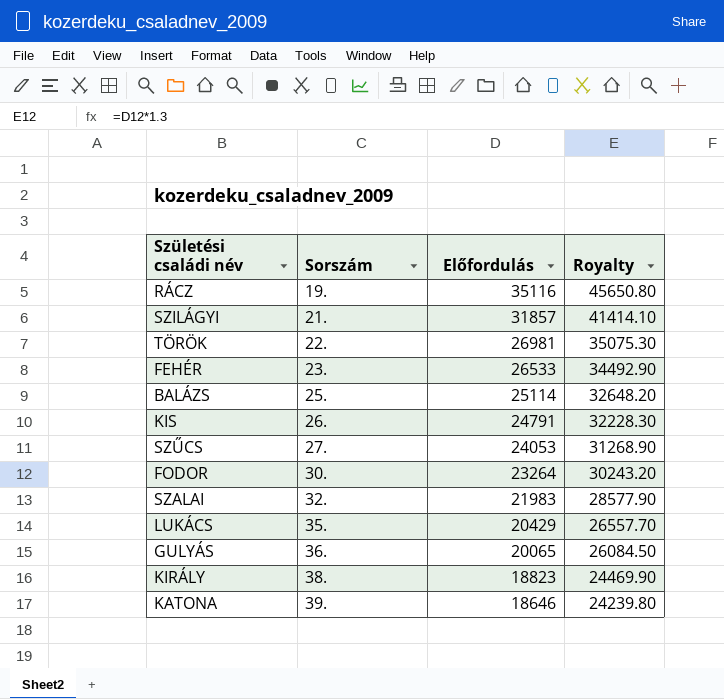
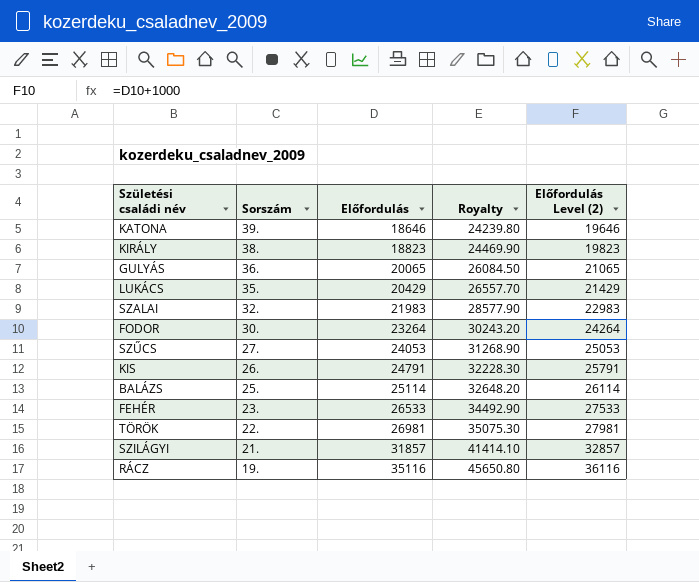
row order: Sorszám ascending -> Sorszám descending
column Előfordulás Level (2) | formula: none -> [Előfordulás] + 1000

